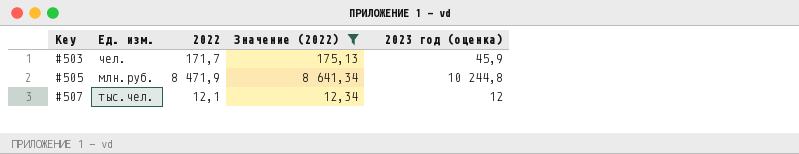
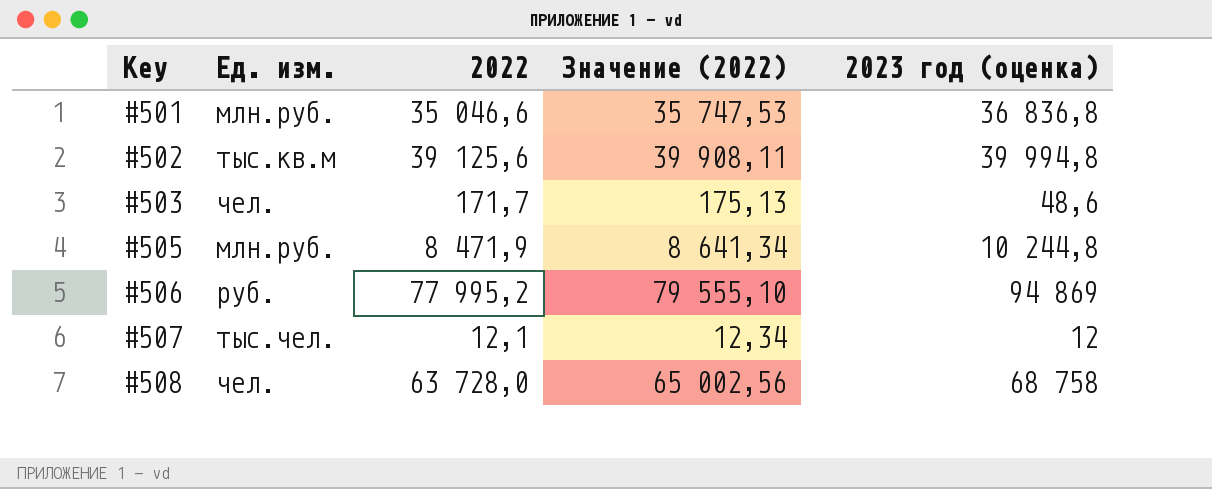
filter: Значение (2022) <= 8 641,34 -> none
#503 | 2023 год (оценка): 45,9 -> 48,6

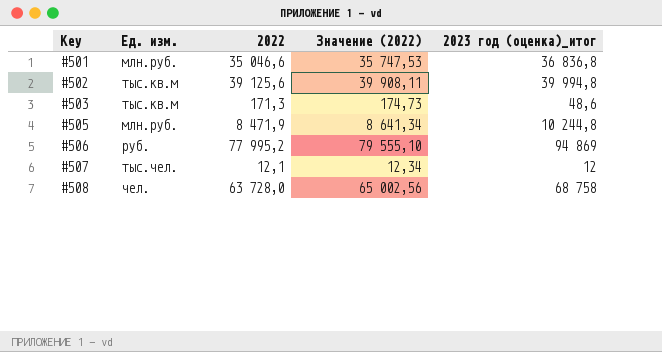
column name: 2023 год (оценка) -> 2023 год (оценка)_итог
#503 | Ед. изм.: чел. -> тыс.кв.м
#503 | 2022: 171,7 -> 171,3
#503 | Значение (2022): 175,13 -> 174,73

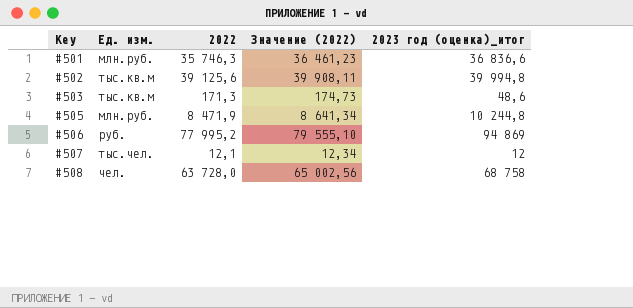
#501 | 2022: 35 046,6 -> 35 746,3
#501 | Значение (2022): 35 747,53 -> 36 461,23
#501 | 2023 год (оценка)_итог: 36 836,8 -> 36 836,6

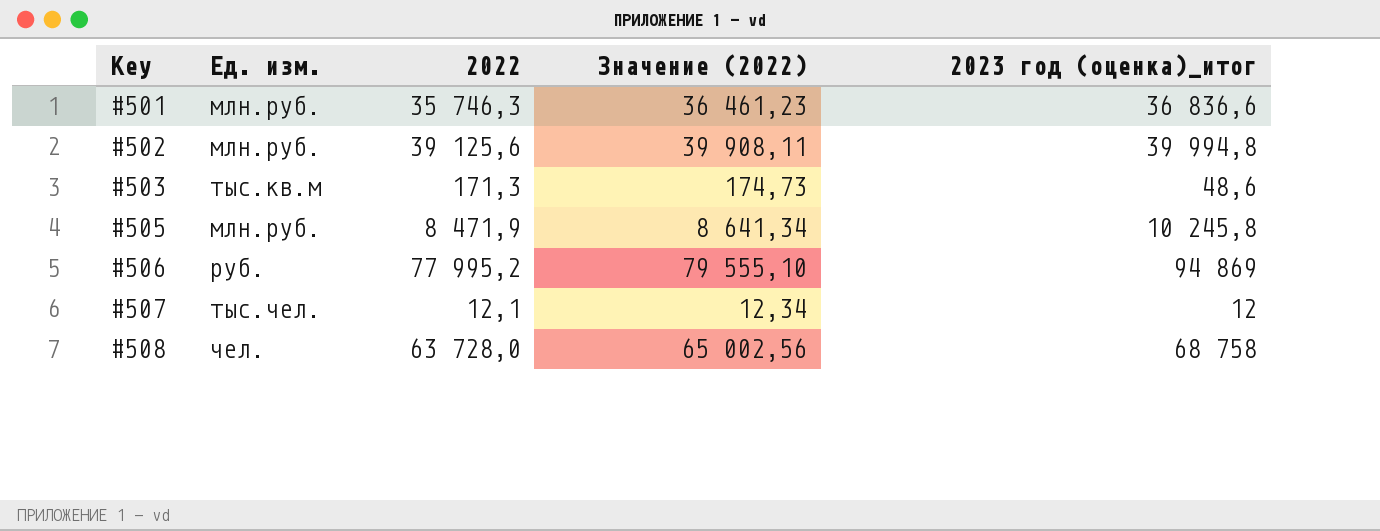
#502 | Ед. изм.: тыс.кв.м -> млн.руб.
#505 | 2023 год (оценка)_итог: 10 244,8 -> 10 245,8

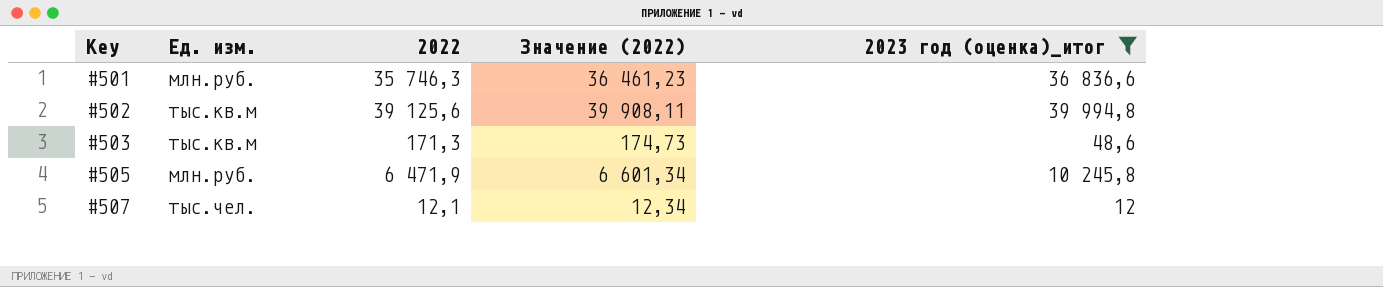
filter: none -> 2023 год (оценка)_итог <= 39 994,8
#502 | Ед. изм.: млн.руб. -> тыс.кв.м
#505 | 2022: 8 471,9 -> 6 471,9
#505 | Значение (2022): 8 641,34 -> 6 601,34

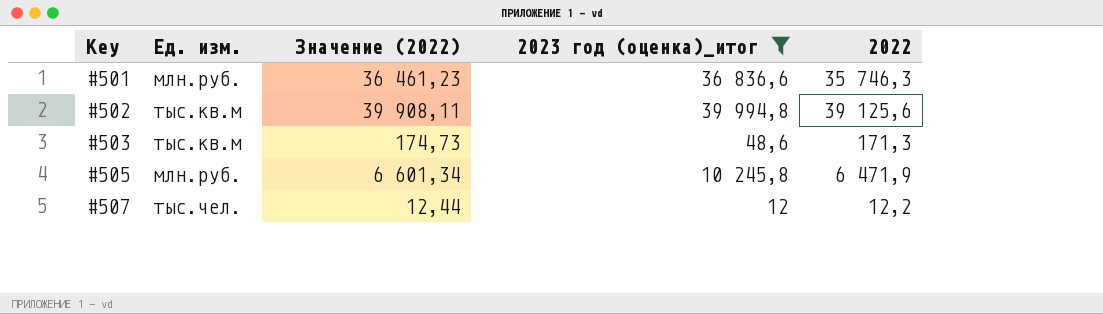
column 2022 | position: 3 -> 5
#507 | Значение (2022): 12,34 -> 12,44
#507 | 2022: 12,1 -> 12,2

